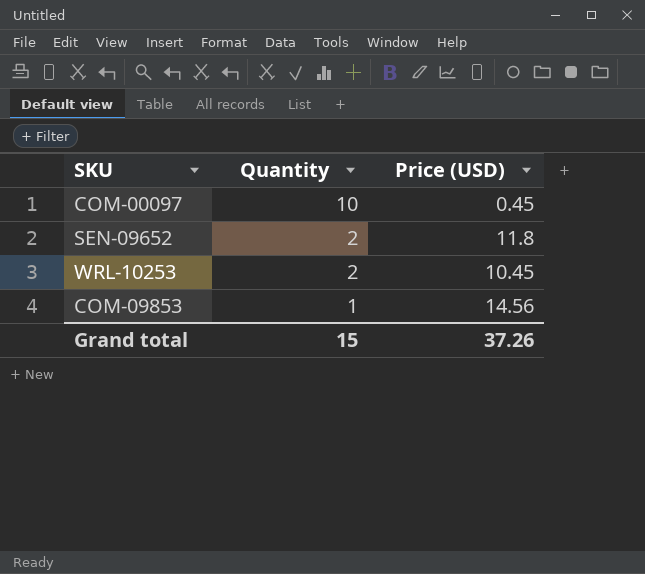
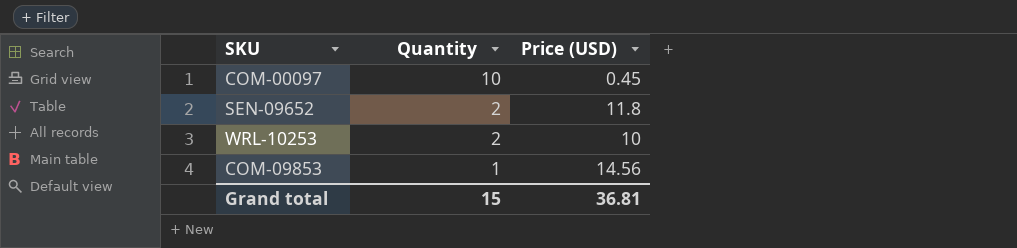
WRL-10253 | Price (USD): 10.45 -> 10
Grand total | Price (USD): 37.26 -> 36.81

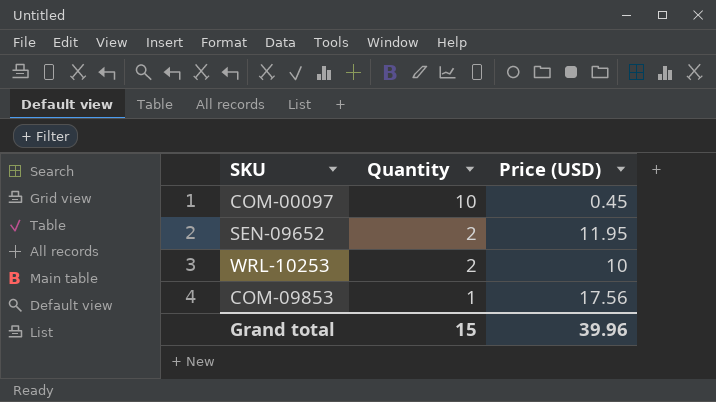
SEN-09652 | Price (USD): 11.8 -> 11.95
COM-09853 | Price (USD): 14.56 -> 17.56
Grand total | Price (USD): 36.81 -> 39.96

